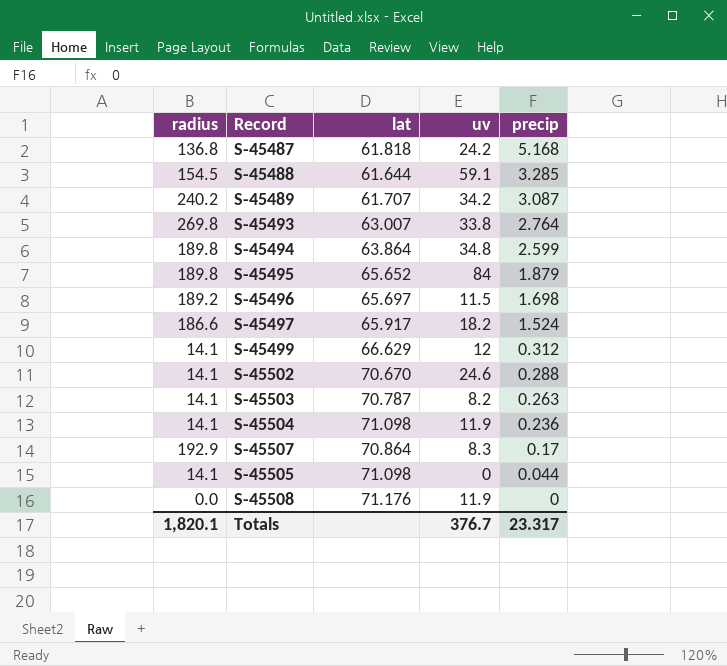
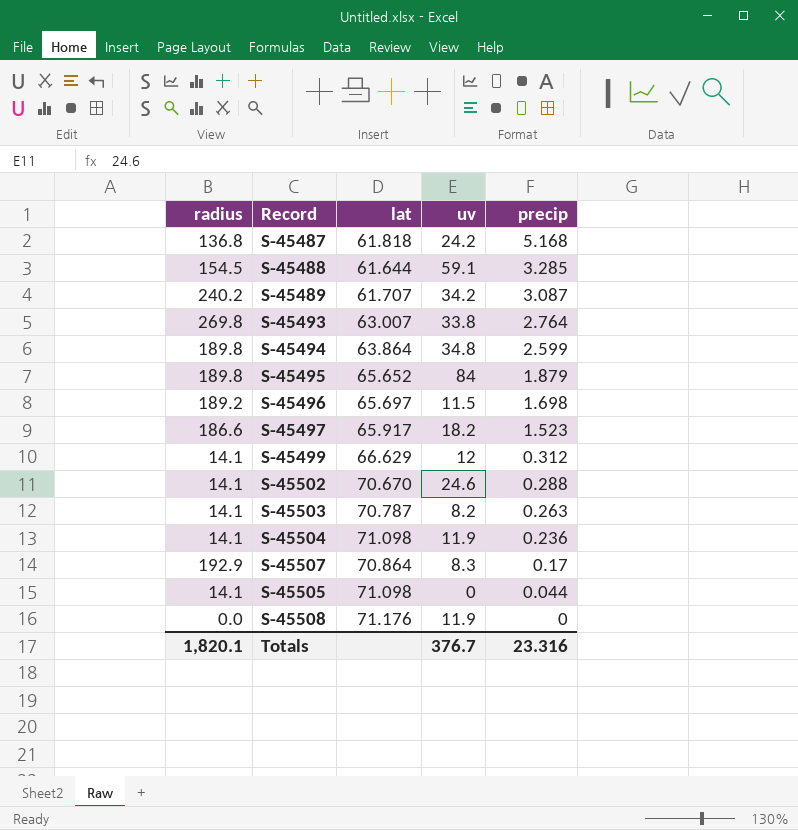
S-45497 | precip: 1.524 -> 1.523
Totals | precip: 23.317 -> 23.316

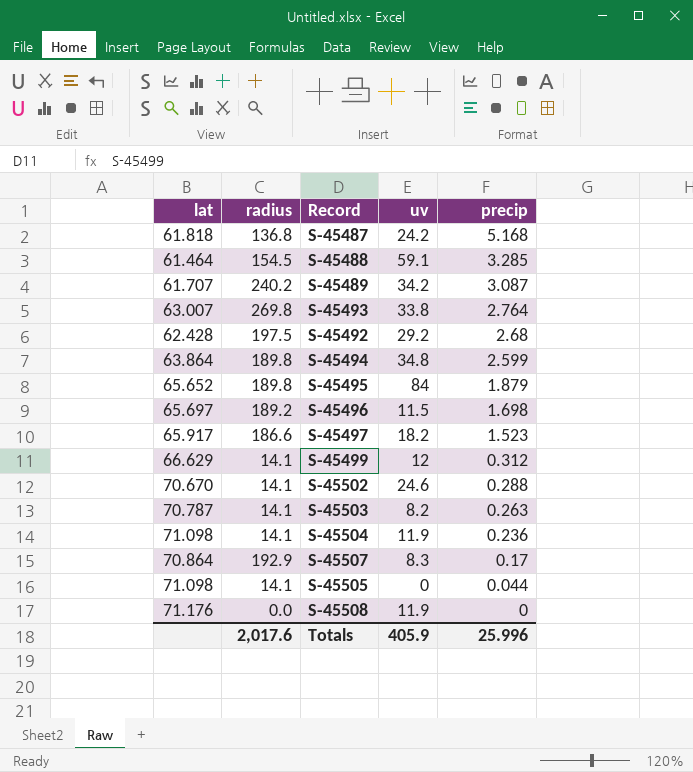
column lat | position: 3 -> 1
S-45488 | lat: 61.644 -> 61.464
row S-45492: none -> 62.428 | 197.5 | 29.2 | 2.68
Totals | radius: 1,820.1 -> 2,017.6
Totals | uv: 376.7 -> 405.9
Totals | precip: 23.316 -> 25.996

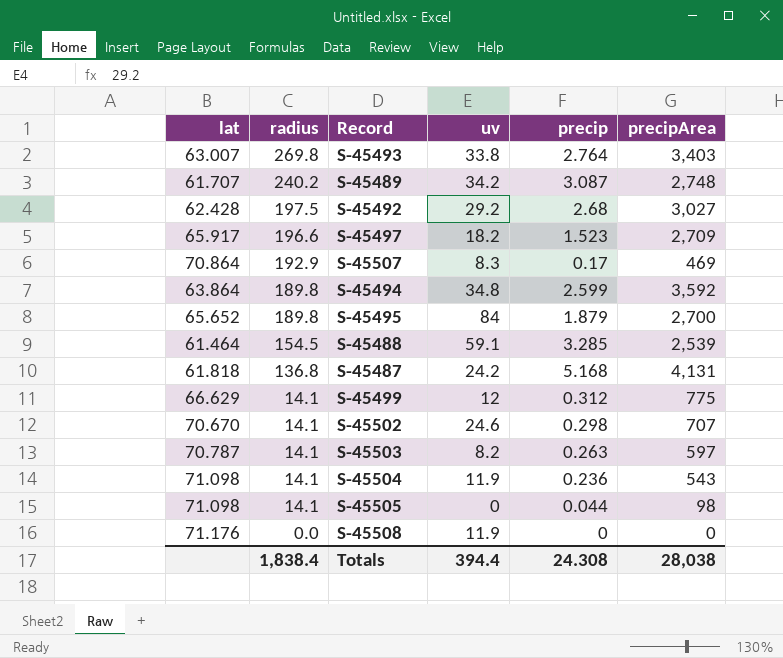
row order: precip descending -> radius descending
column precipArea | position: none -> 6
row S-45496: 65.697 | 189.2 | 11.5 | 1.698 -> none
S-45497 | radius: 186.6 -> 196.6
S-45502 | precip: 0.288 -> 0.298
Totals | radius: 2,017.6 -> 1,838.4
Totals | uv: 405.9 -> 394.4
Totals | precip: 25.996 -> 24.308

